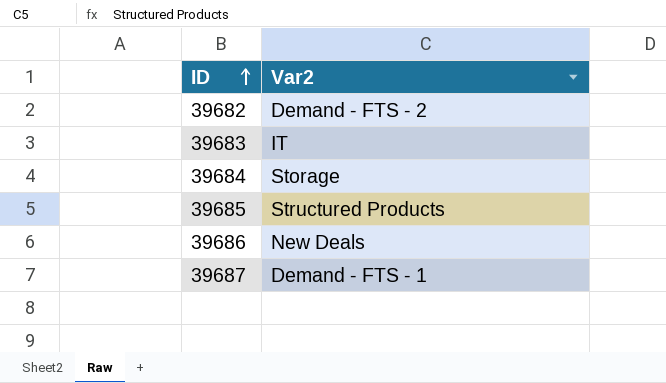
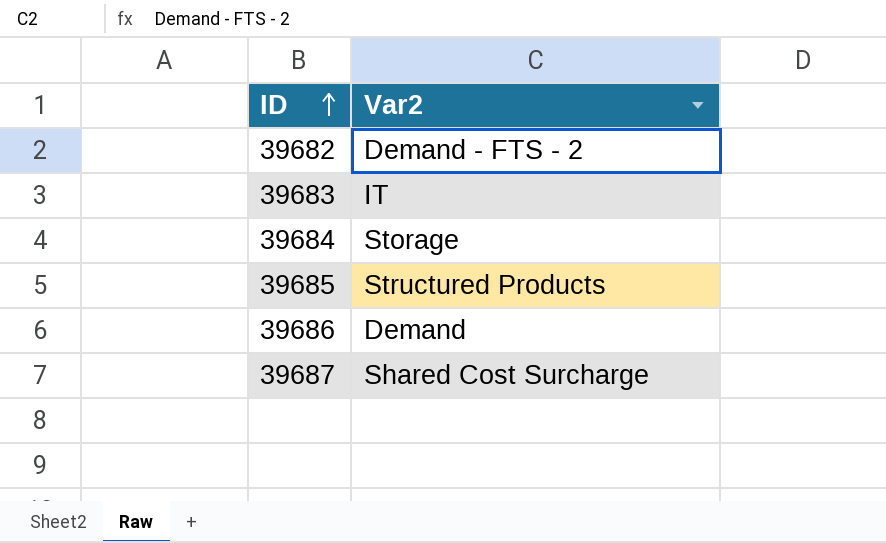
39686 | Var2: New Deals -> Demand
39687 | Var2: Demand - FTS - 1 -> Shared Cost Surcharge

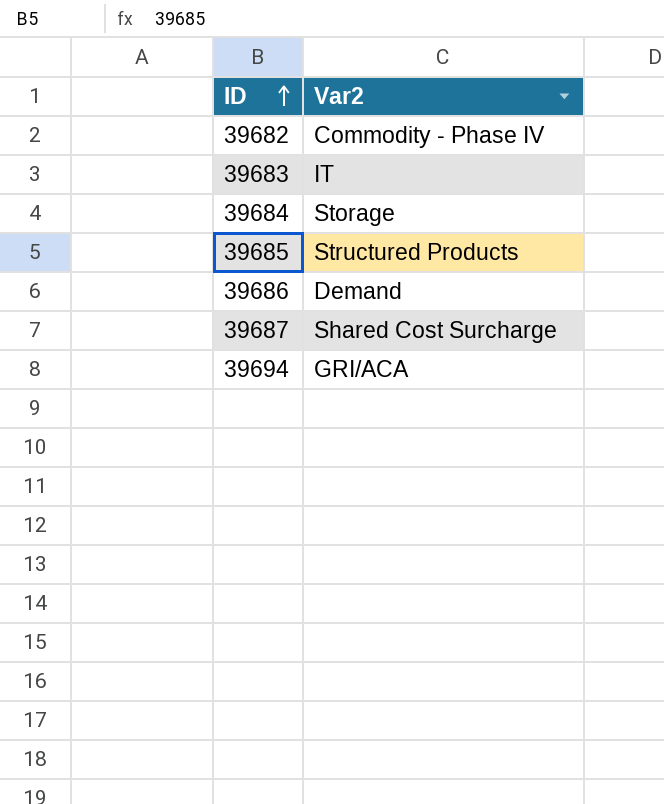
39682 | Var2: Demand - FTS - 2 -> Commodity - Phase IV
row 39694: none -> GRI/ACA

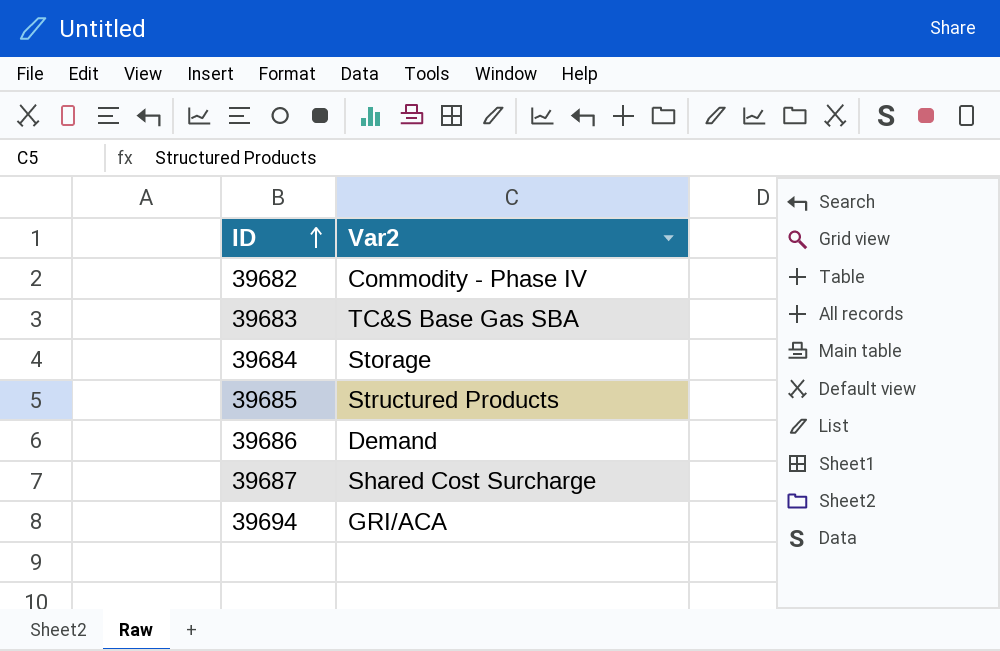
39683 | Var2: IT -> TC&S Base Gas SBA

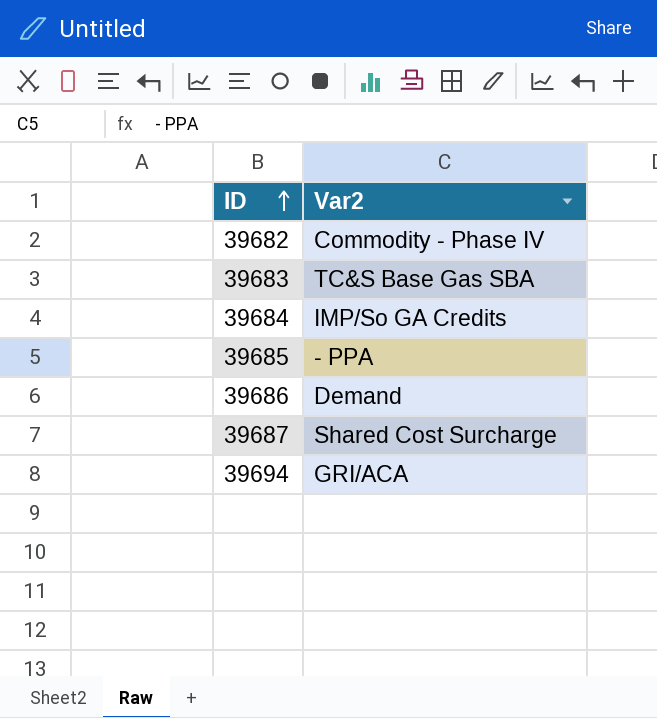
39684 | Var2: Storage -> IMP/So GA Credits
39685 | Var2: Structured Products -> - PPA

